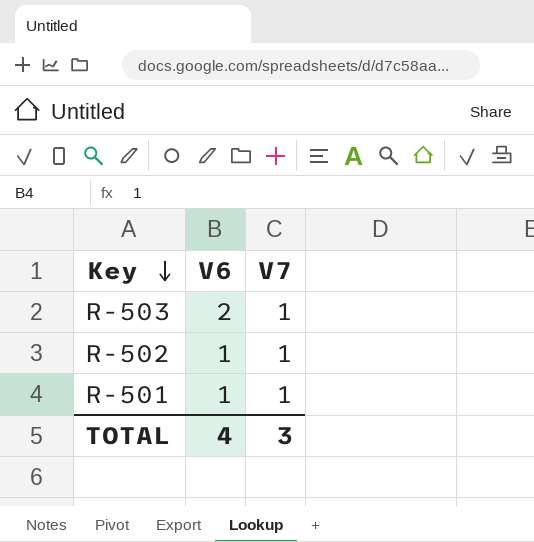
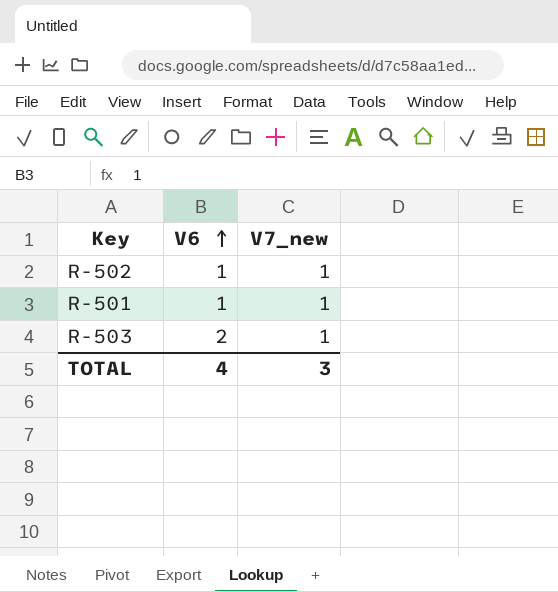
row order: Key descending -> V6 ascending
column name: V7 -> V7_new

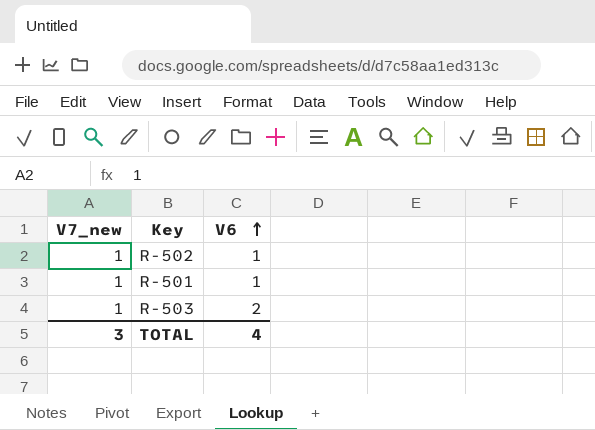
column V7_new | position: 3 -> 1

